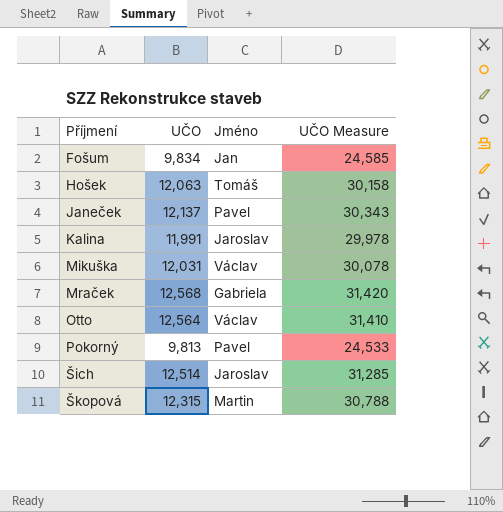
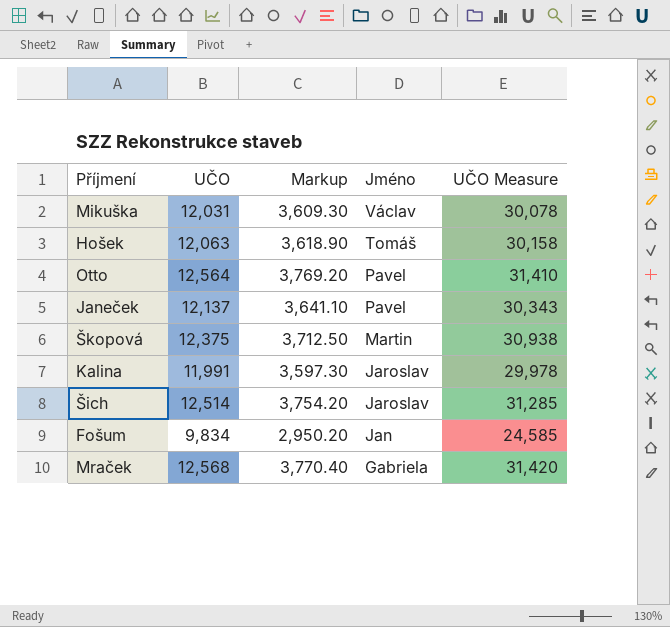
row order: Příjmení ascending -> Jméno descending
column Markup | formula: none -> [UČO] * 0.3
row Pokorný: 9,813 | Pavel | 24,533 -> none
Otto | Jméno: Václav -> Pavel
Škopová | UČO: 12,315 -> 12,375
Škopová | UČO Measure: 30,788 -> 30,938

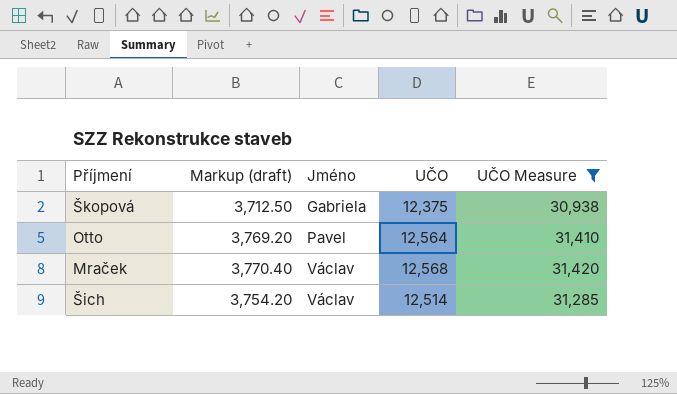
filter: none -> UČO Measure >= 30,938
row order: Jméno descending -> Jméno ascending
column name: Markup -> Markup (draft)
column UČO | position: 2 -> 4
Škopová | Jméno: Martin -> Gabriela
Mraček | Jméno: Gabriela -> Václav
Šich | Jméno: Jaroslav -> Václav

